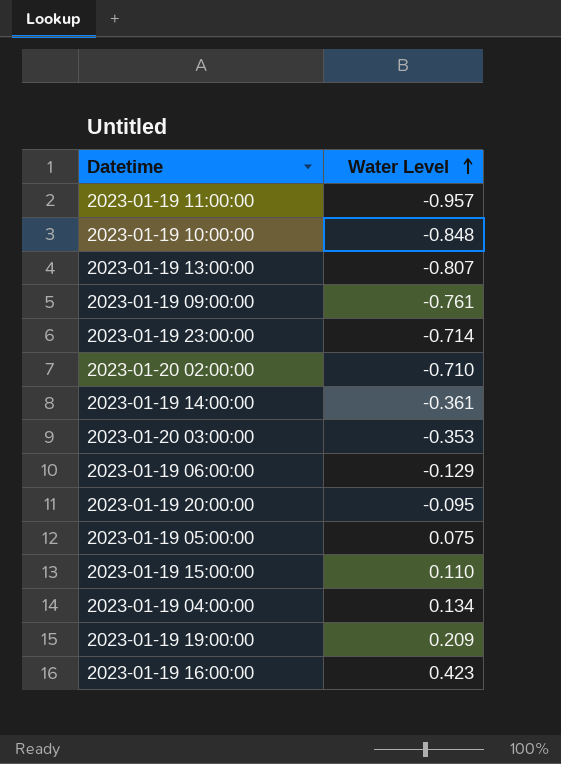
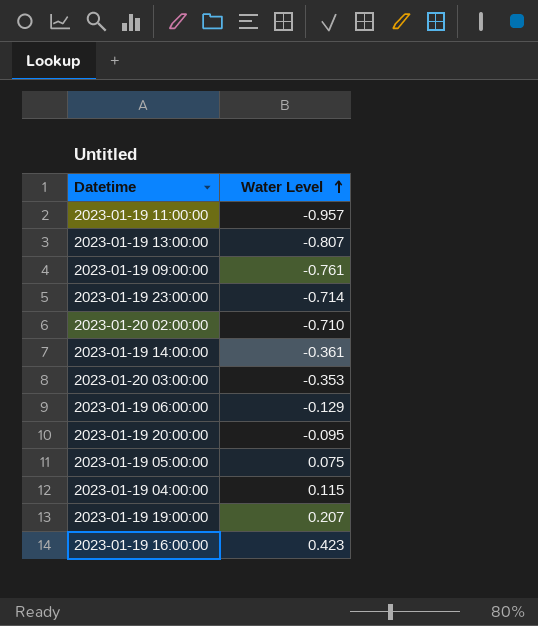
row 2023-01-19 10:00:00: -0.848 -> none
row 2023-01-19 15:00:00: 0.110 -> none
2023-01-19 04:00:00 | Water Level: 0.134 -> 0.115
2023-01-19 19:00:00 | Water Level: 0.209 -> 0.207

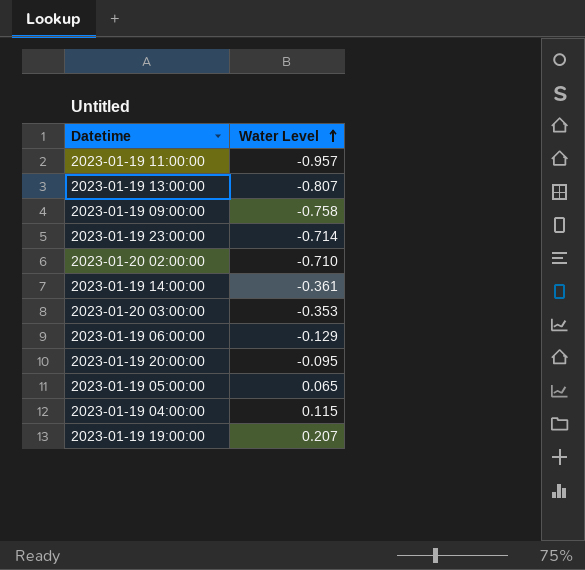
row 2023-01-19 16:00:00: 0.423 -> none
2023-01-19 09:00:00 | Water Level: -0.761 -> -0.758
2023-01-19 05:00:00 | Water Level: 0.075 -> 0.065

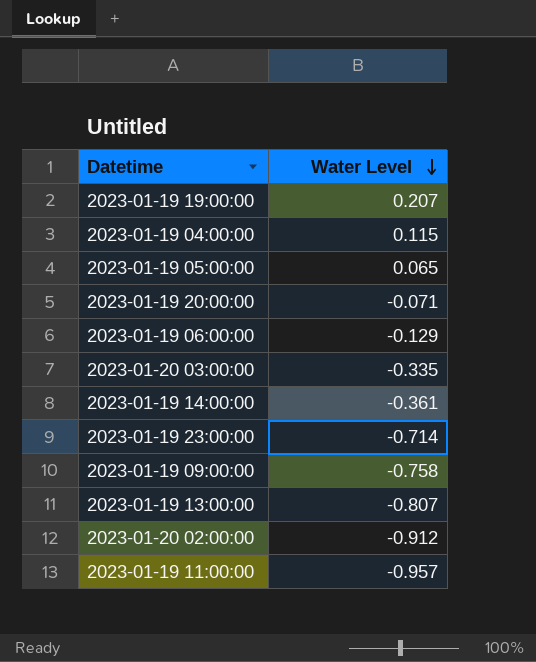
row order: Water Level ascending -> Water Level descending
2023-01-19 20:00:00 | Water Level: -0.095 -> -0.071
2023-01-20 03:00:00 | Water Level: -0.353 -> -0.335
2023-01-20 02:00:00 | Water Level: -0.710 -> -0.912

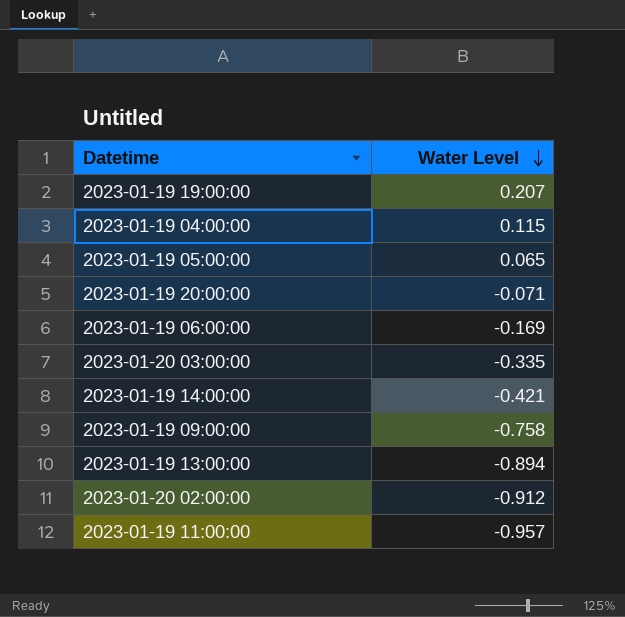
row 2023-01-19 23:00:00: -0.714 -> none
2023-01-19 06:00:00 | Water Level: -0.129 -> -0.169
2023-01-19 14:00:00 | Water Level: -0.361 -> -0.421
2023-01-19 13:00:00 | Water Level: -0.807 -> -0.894

